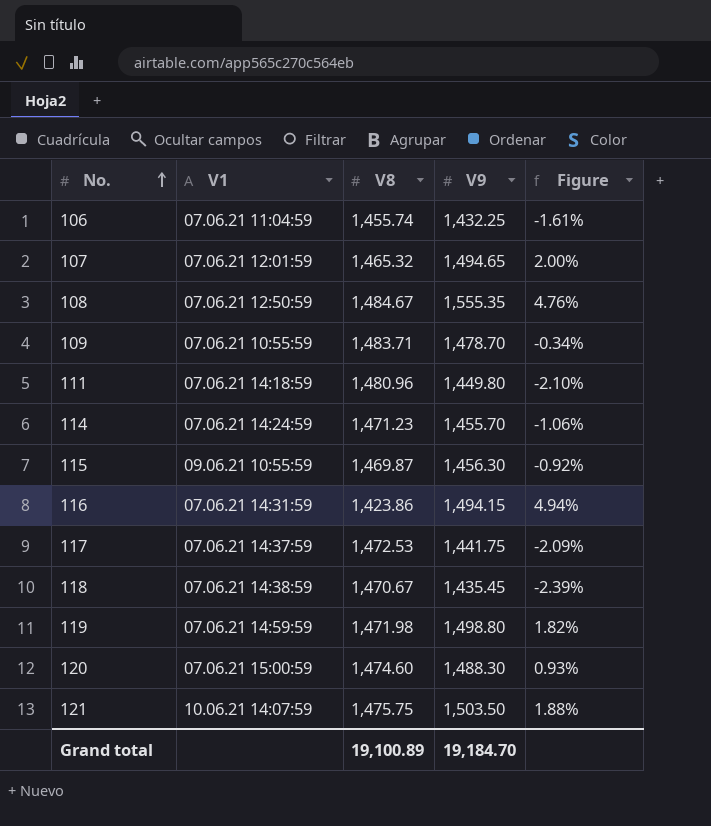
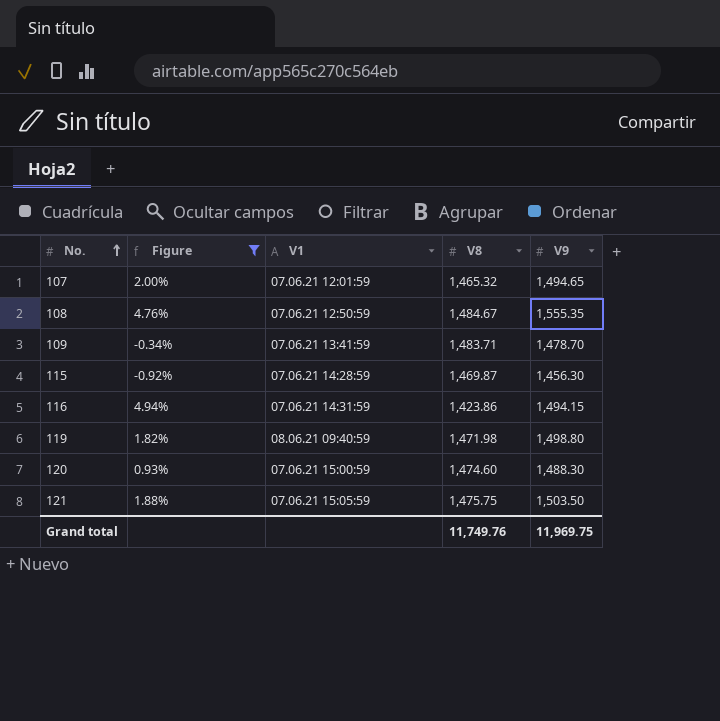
filter: none -> Figure >= -0.92%
column Figure | position: 5 -> 2
109 | V1: 07.06.21 10:55:59 -> 07.06.21 13:41:59
115 | V1: 09.06.21 10:55:59 -> 07.06.21 14:28:59
119 | V1: 07.06.21 14:59:59 -> 08.06.21 09:40:59
121 | V1: 10.06.21 14:07:59 -> 07.06.21 15:05:59
Grand total | V8: 19,100.89 -> 11,749.76
Grand total | V9: 19,184.70 -> 11,969.75

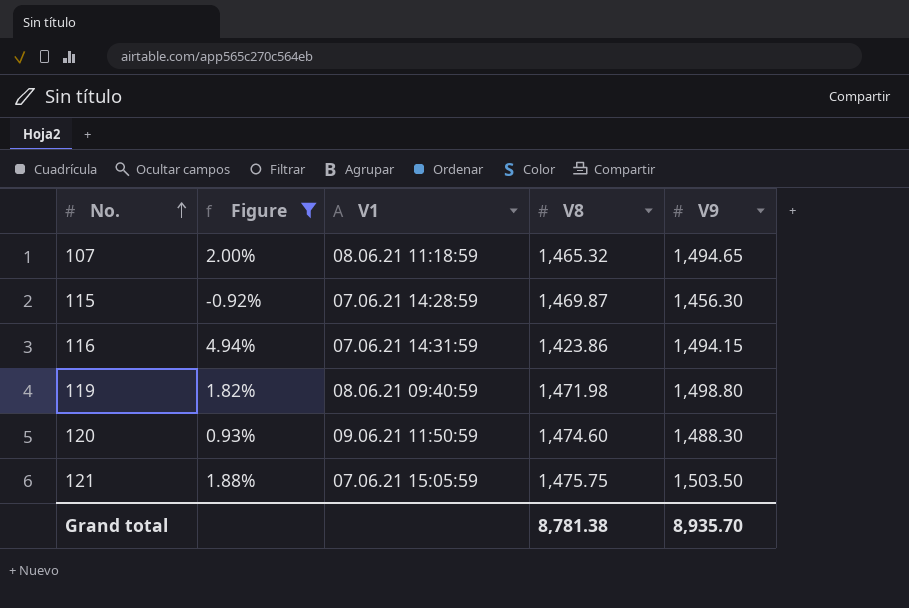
row 108: 4.76% | 07.06.21 12:50:59 | 1,484.67 | 1,555.35 -> none
row 109: -0.34% | 07.06.21 13:41:59 | 1,483.71 | 1,478.70 -> none
107 | V1: 07.06.21 12:01:59 -> 08.06.21 11:18:59
120 | V1: 07.06.21 15:00:59 -> 09.06.21 11:50:59
Grand total | V8: 11,749.76 -> 8,781.38
Grand total | V9: 11,969.75 -> 8,935.70

